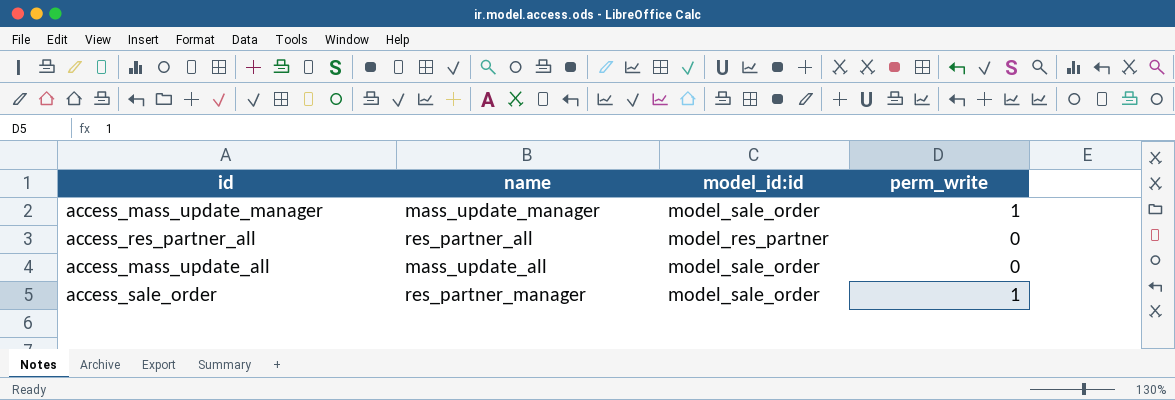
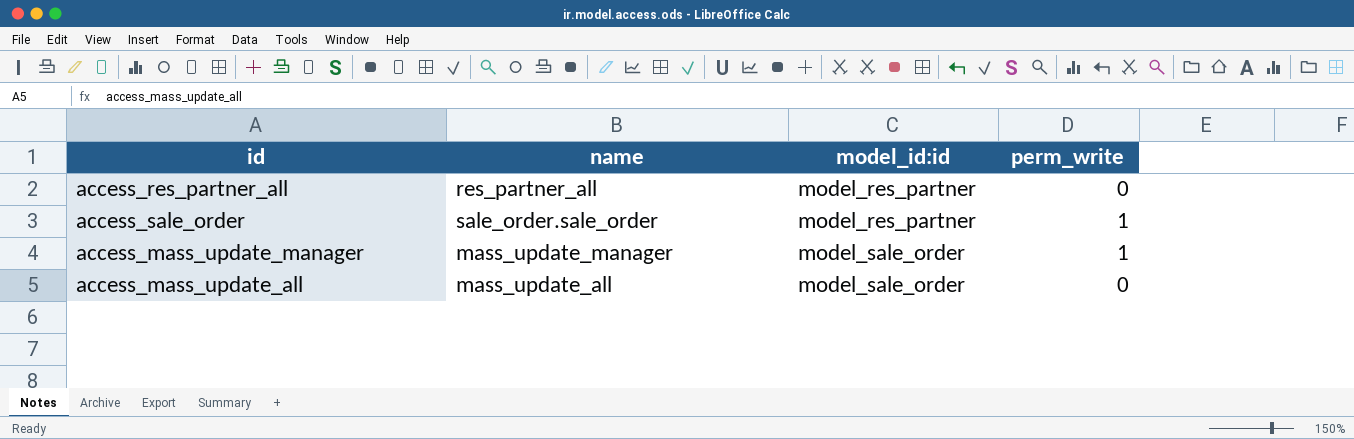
row order: none -> model_id:id ascending
access_sale_order | name: res_partner_manager -> sale_order.sale_order
access_sale_order | model_id:id: model_sale_order -> model_res_partner

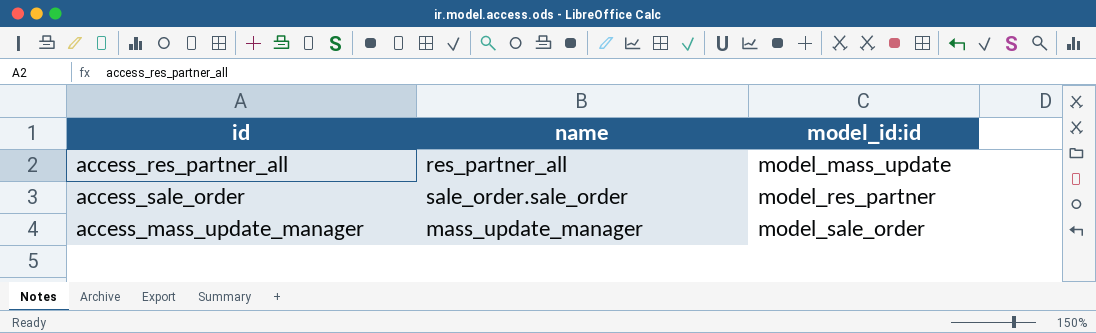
column perm_write | position: 4 -> none
row access_mass_update_all: mass_update_all | model_sale_order | 0 -> none
access_res_partner_all | model_id:id: model_res_partner -> model_mass_update

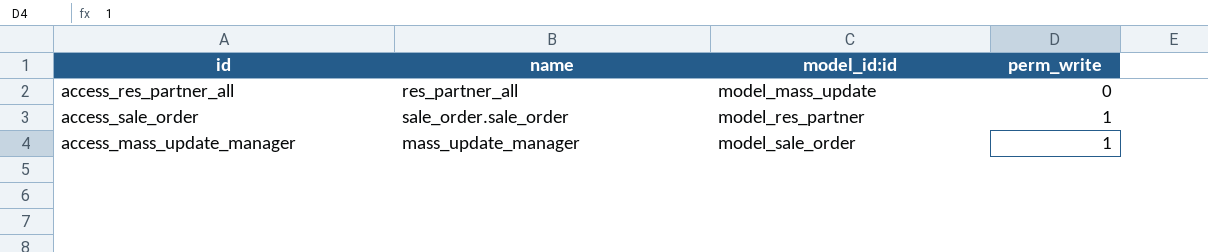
column perm_write | position: none -> 4

